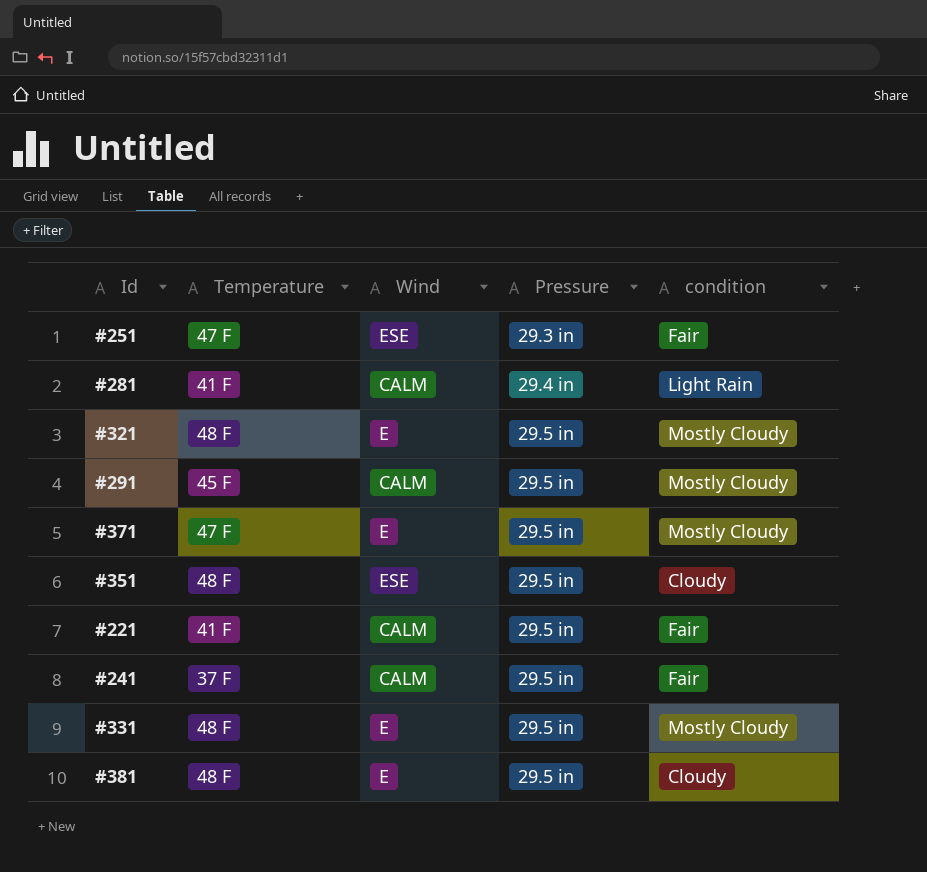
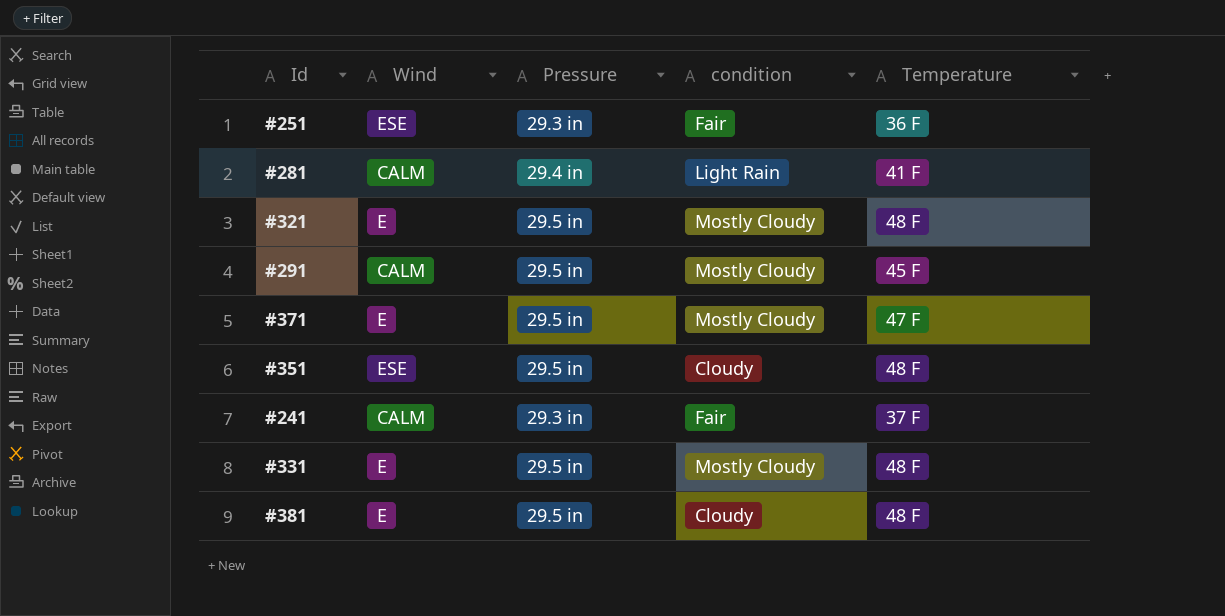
column Temperature | position: 2 -> 5
row #221: 41 F | CALM | 29.5 in | Fair -> none
#251 | Temperature: 47 F -> 36 F
#241 | Pressure: 29.5 in -> 29.3 in

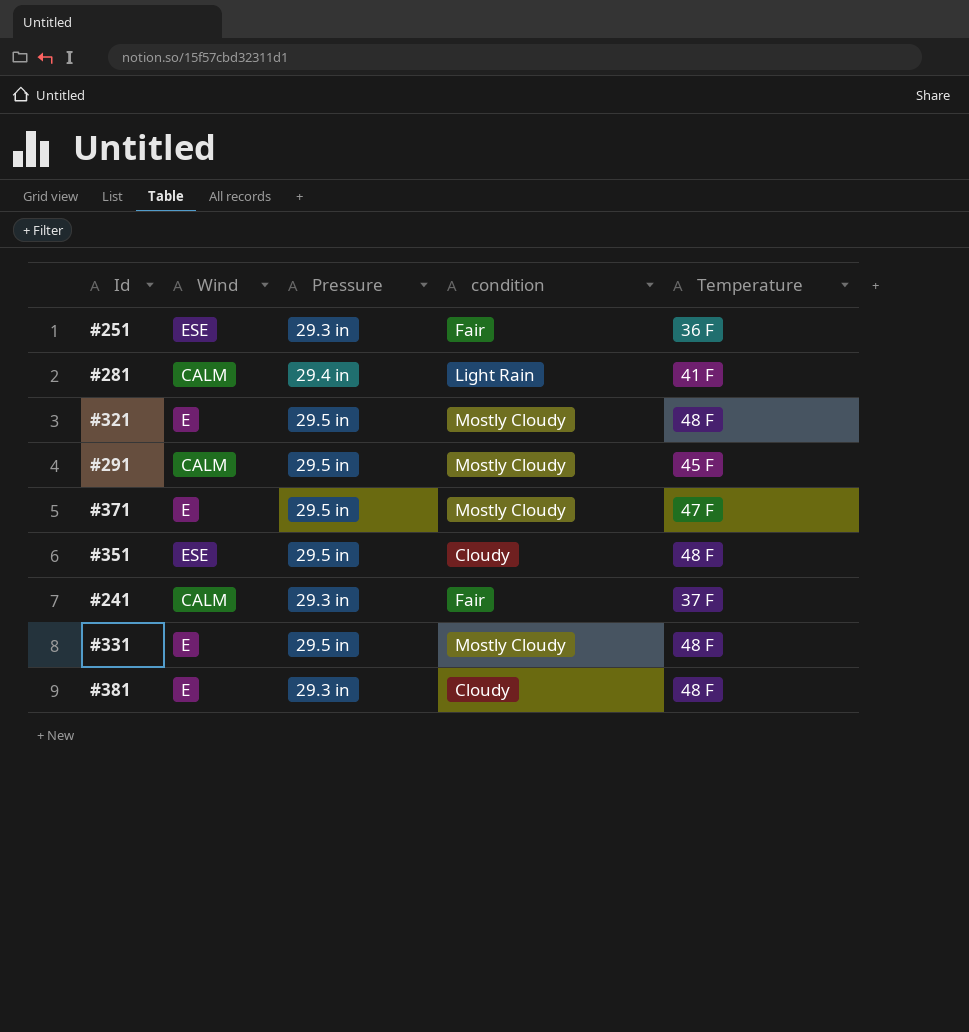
#381 | Pressure: 29.5 in -> 29.3 in

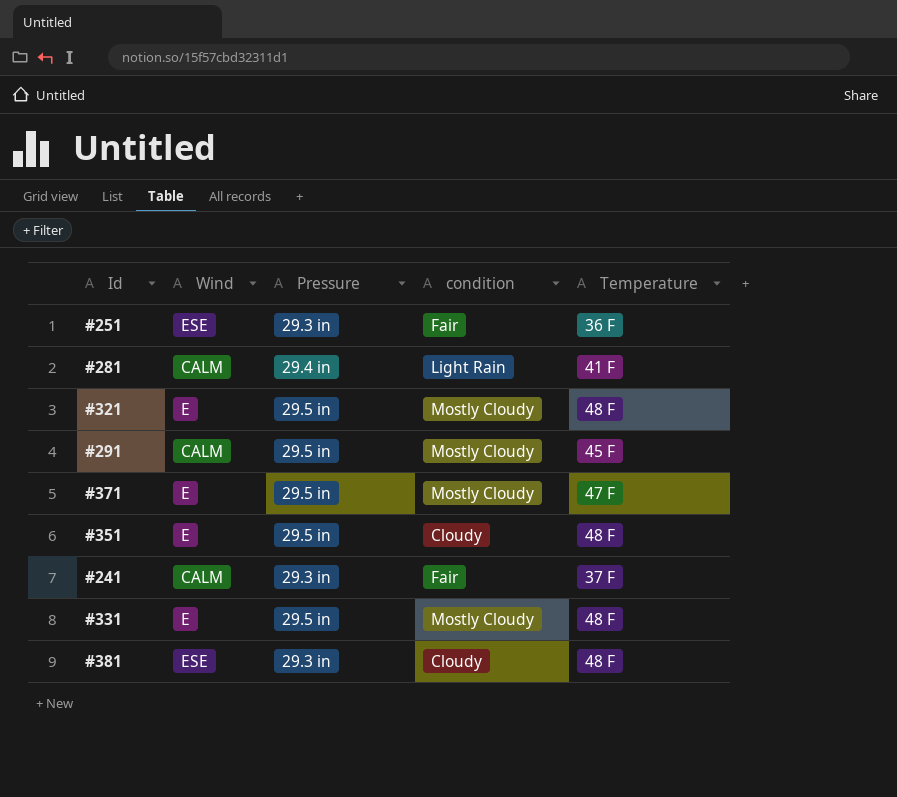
#351 | Wind: ESE -> E
#381 | Wind: E -> ESE

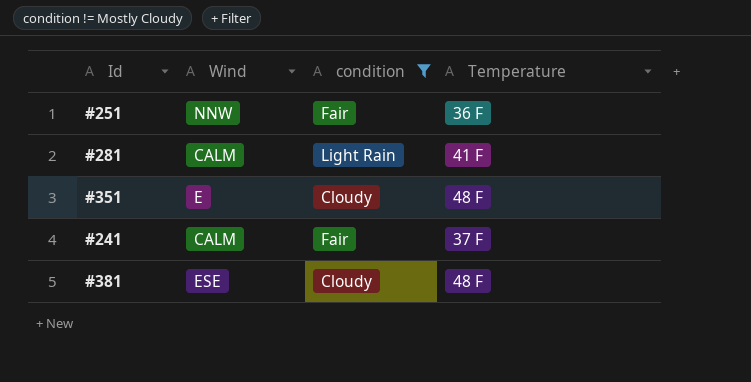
filter: none -> condition != Mostly Cloudy
column Pressure | position: 3 -> none
#251 | Wind: ESE -> NNW

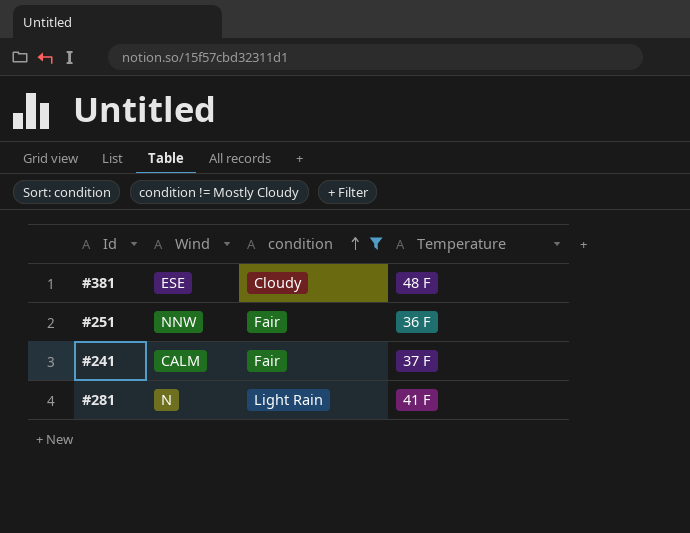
row order: none -> condition ascending
row #351: E | Cloudy | 48 F -> none
#281 | Wind: CALM -> N

